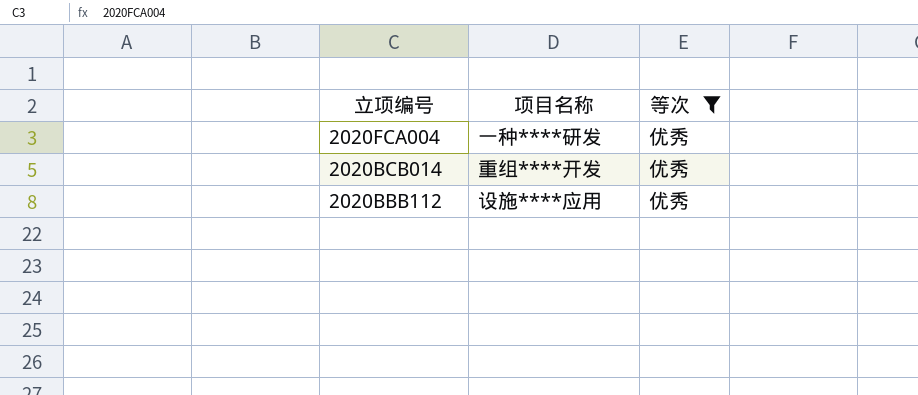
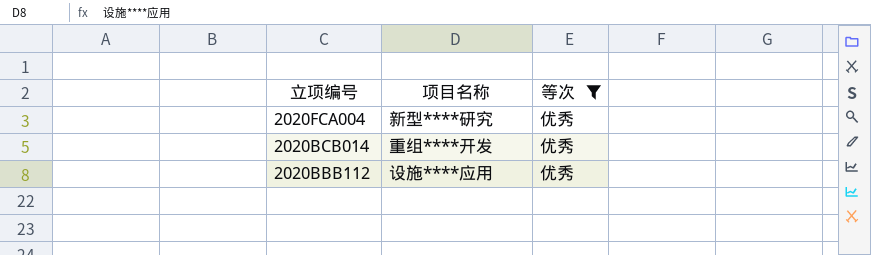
2020FCA004 | 项目名称: 一种****研发 -> 新型****研究

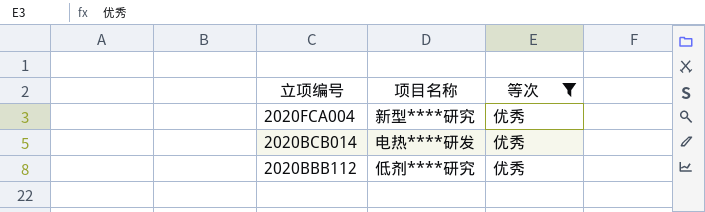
2020BCB014 | 项目名称: 重组****开发 -> 电热****研发
2020BBB112 | 项目名称: 设施****应用 -> 低剂****研究

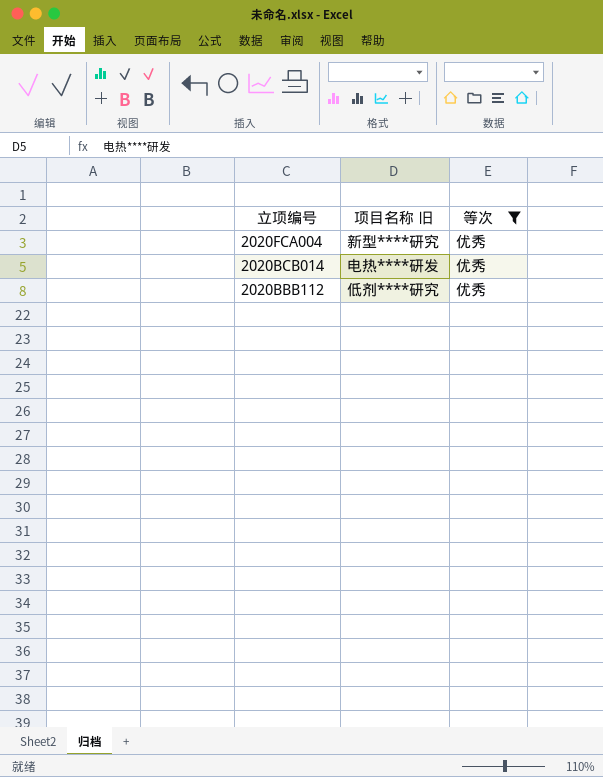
column name: 项目名称 -> 项目名称 旧

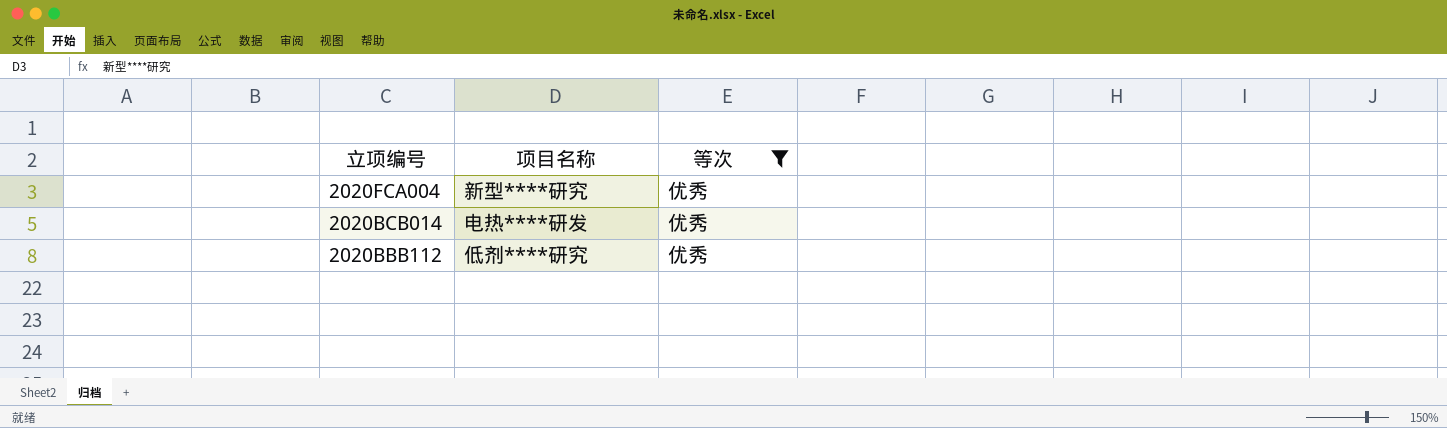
column name: 项目名称 旧 -> 项目名称

